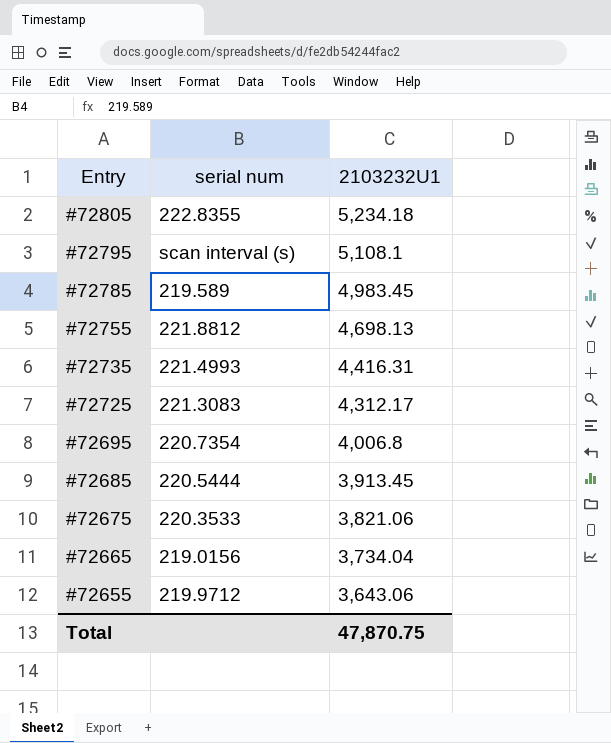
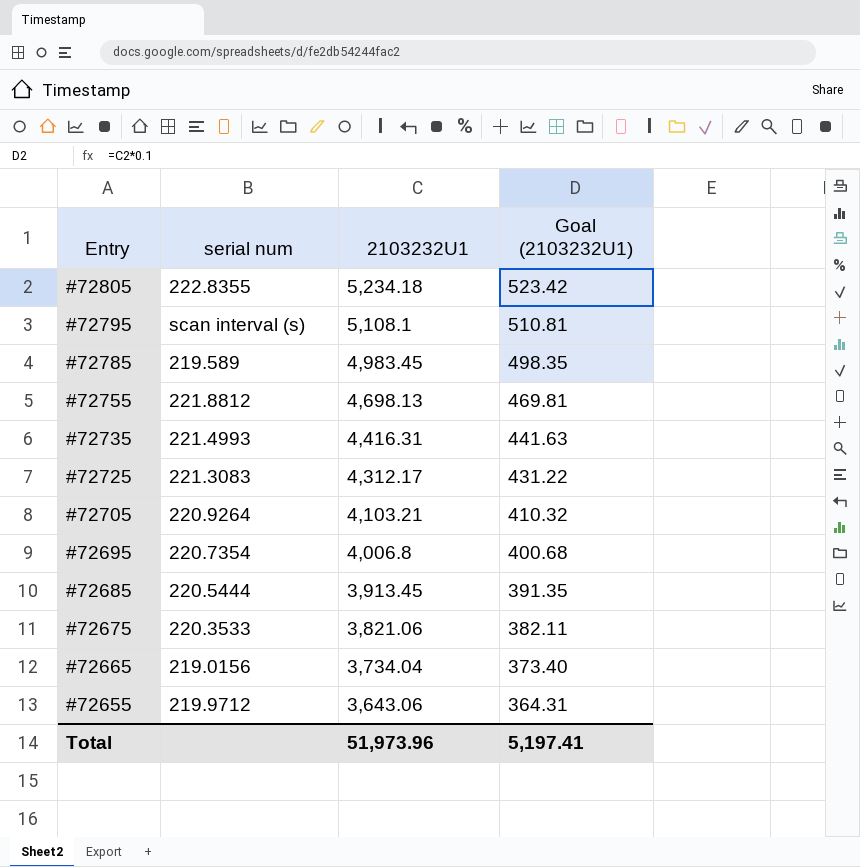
column Goal (2103232U1) | formula: none -> [2103232U1] * 0.1
row #72705: none -> 220.9264 | 4,103.21 | 410.32
Total | 2103232U1: 47,870.75 -> 51,973.96

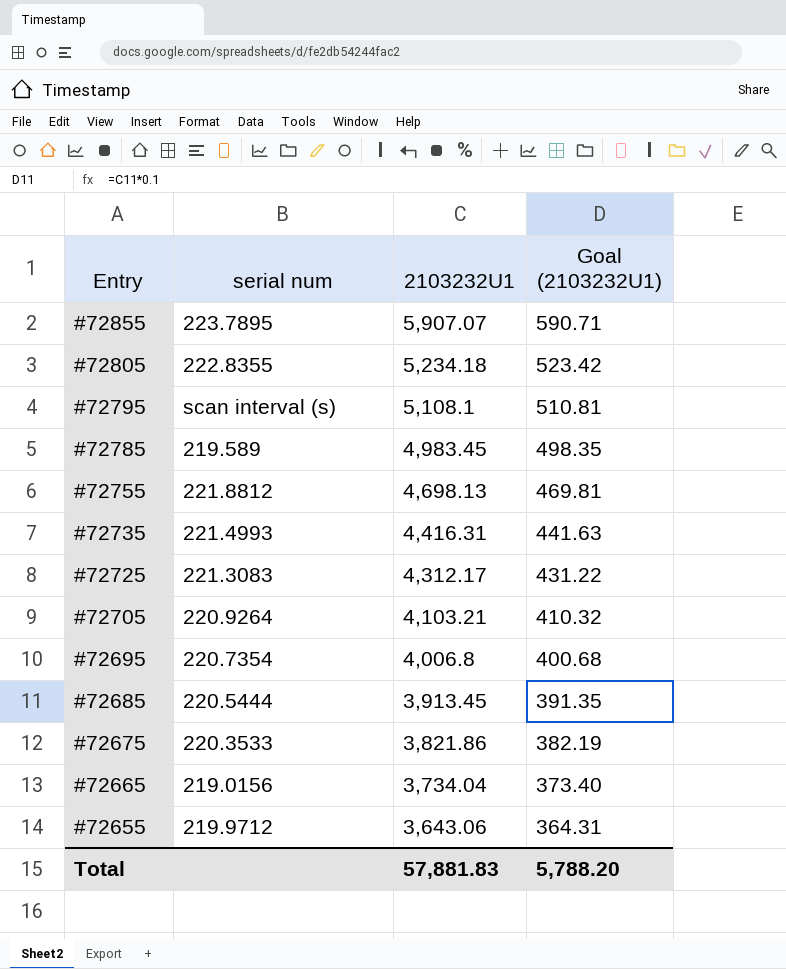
row #72855: none -> 223.7895 | 5,907.07 | 590.71
#72675 | 2103232U1: 3,821.06 -> 3,821.86
#72675 | Goal (2103232U1): 382.11 -> 382.19
Total | 2103232U1: 51,973.96 -> 57,881.83
Total | Goal (2103232U1): 5,197.41 -> 5,788.20

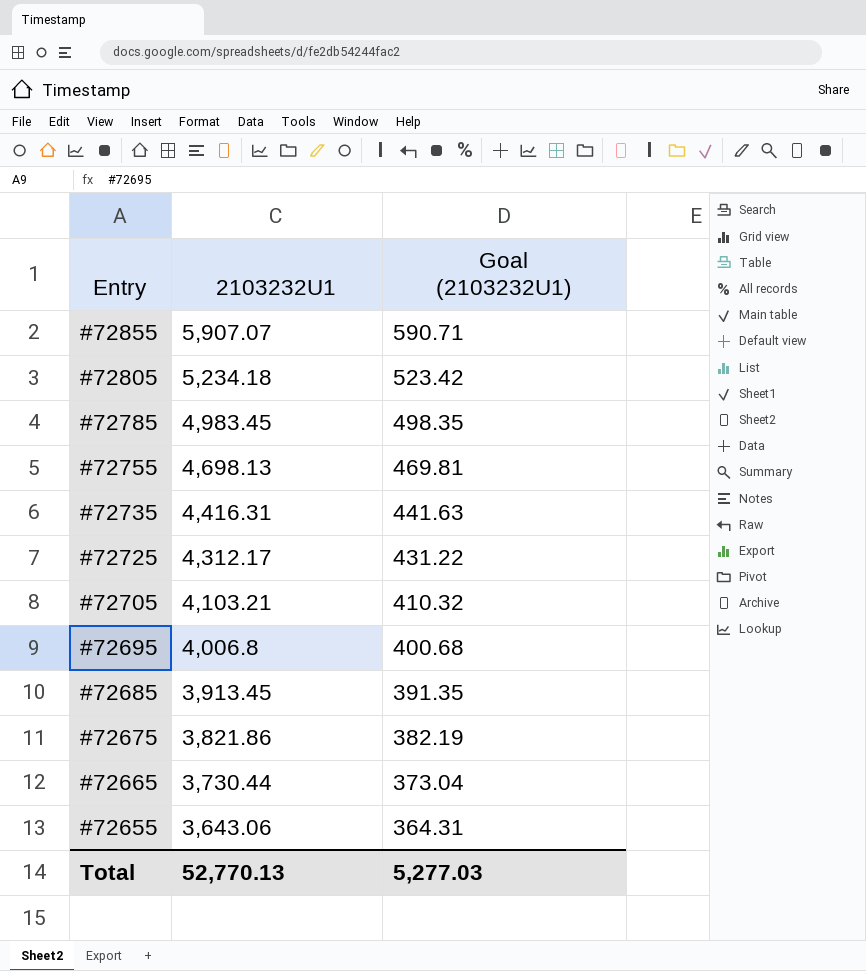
column serial num | position: 2 -> none
row #72795: scan interval (s) | 5,108.1 | 510.81 -> none
#72665 | 2103232U1: 3,734.04 -> 3,730.44
#72665 | Goal (2103232U1): 373.40 -> 373.04
Total | 2103232U1: 57,881.83 -> 52,770.13
Total | Goal (2103232U1): 5,788.20 -> 5,277.03

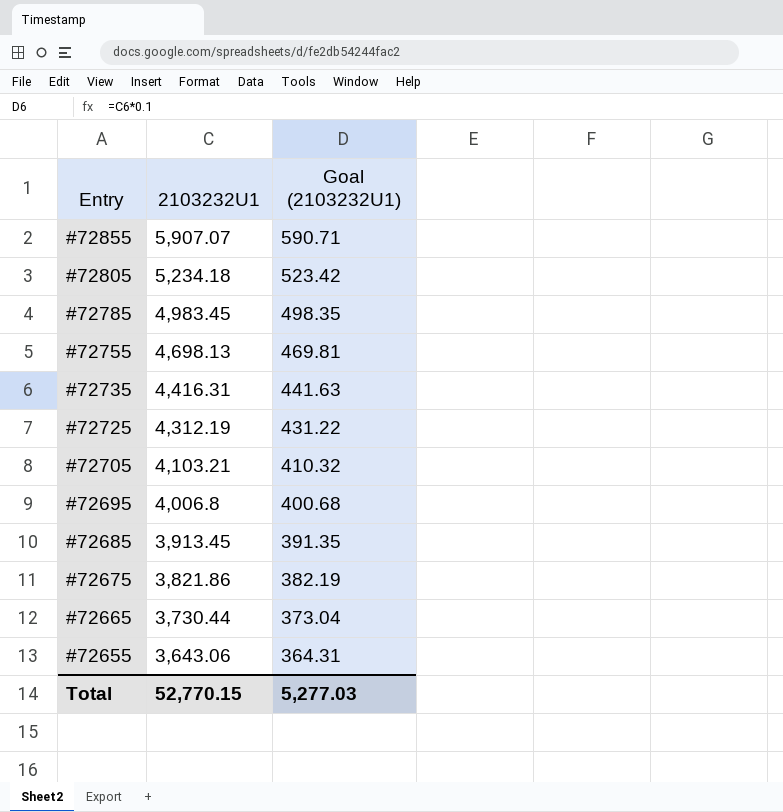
#72725 | 2103232U1: 4,312.17 -> 4,312.19
Total | 2103232U1: 52,770.13 -> 52,770.15

